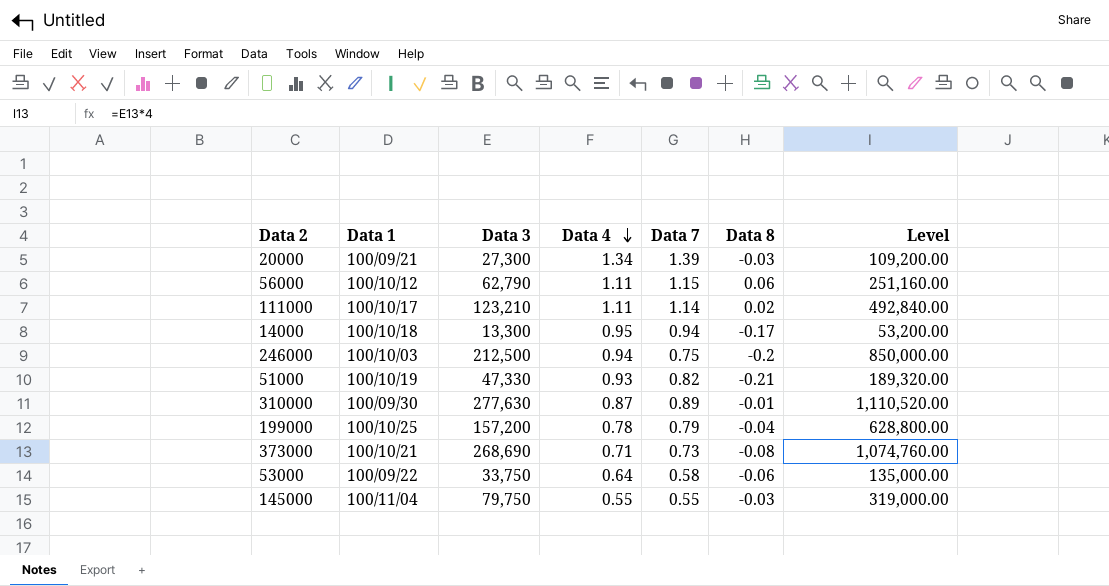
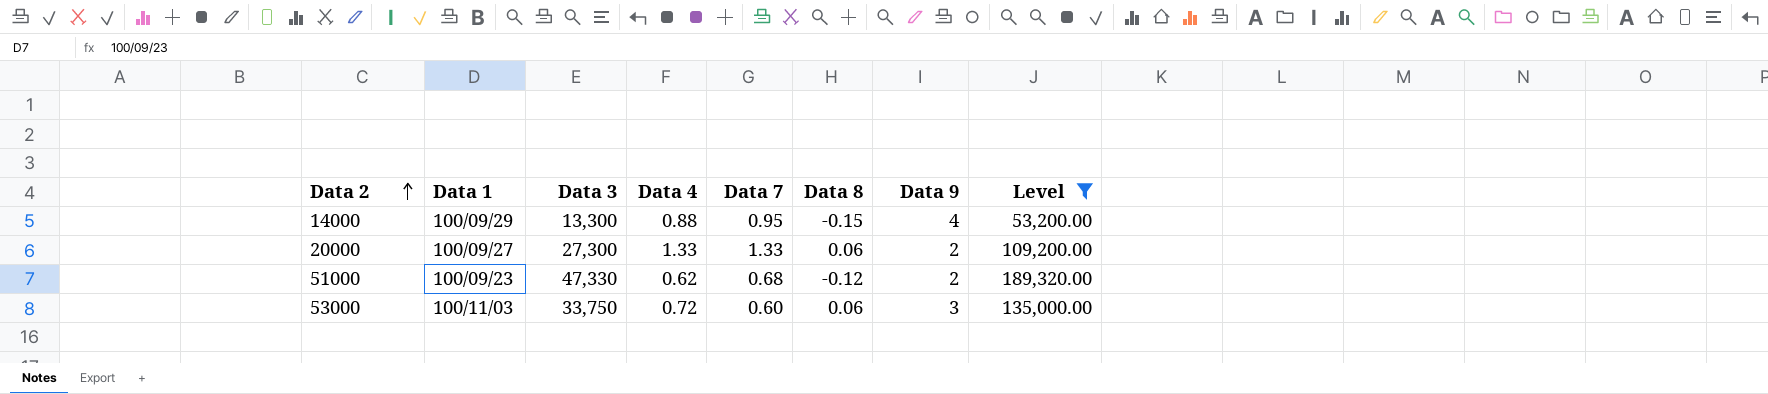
filter: none -> Level <= 189,320.00
row order: Data 4 descending -> Data 2 ascending
column Data 9 | position: none -> 7
14000 | Data 1: 100/10/18 -> 100/09/29
14000 | Data 4: 0.95 -> 0.88
14000 | Data 7: 0.94 -> 0.95
14000 | Data 8: -0.17 -> -0.15
20000 | Data 1: 100/09/21 -> 100/09/27
20000 | Data 4: 1.34 -> 1.33
20000 | Data 7: 1.39 -> 1.33
20000 | Data 8: -0.03 -> 0.06
51000 | Data 1: 100/10/19 -> 100/09/23
51000 | Data 4: 0.93 -> 0.62
51000 | Data 7: 0.82 -> 0.68
51000 | Data 8: -0.21 -> -0.12
53000 | Data 1: 100/09/22 -> 100/11/03
53000 | Data 4: 0.64 -> 0.72
53000 | Data 7: 0.58 -> 0.60
53000 | Data 8: -0.06 -> 0.06

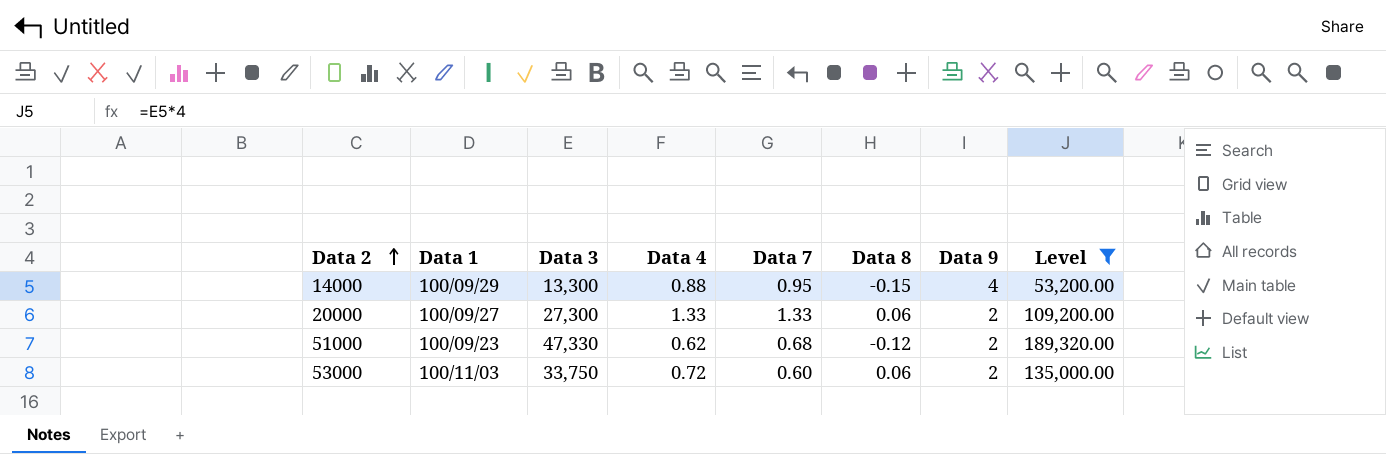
53000 | Data 9: 3 -> 2

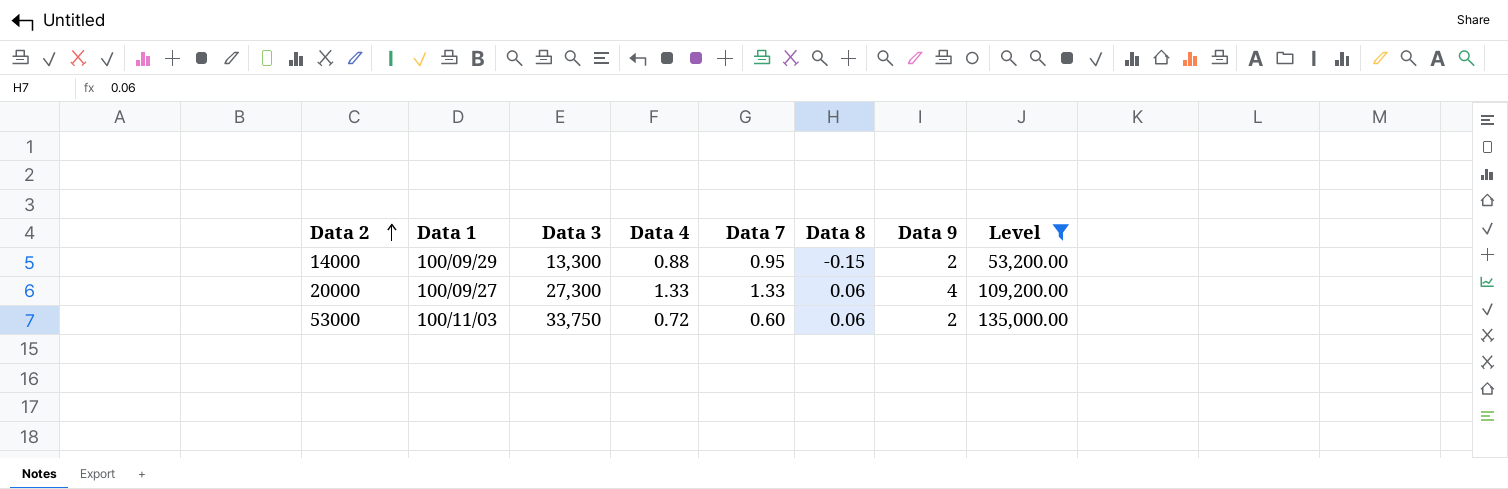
row 51000: 100/09/23 | 47,330 | 0.62 | 0.68 | -0.12 | 2 | 189,320.00 -> none
14000 | Data 9: 4 -> 2
20000 | Data 9: 2 -> 4

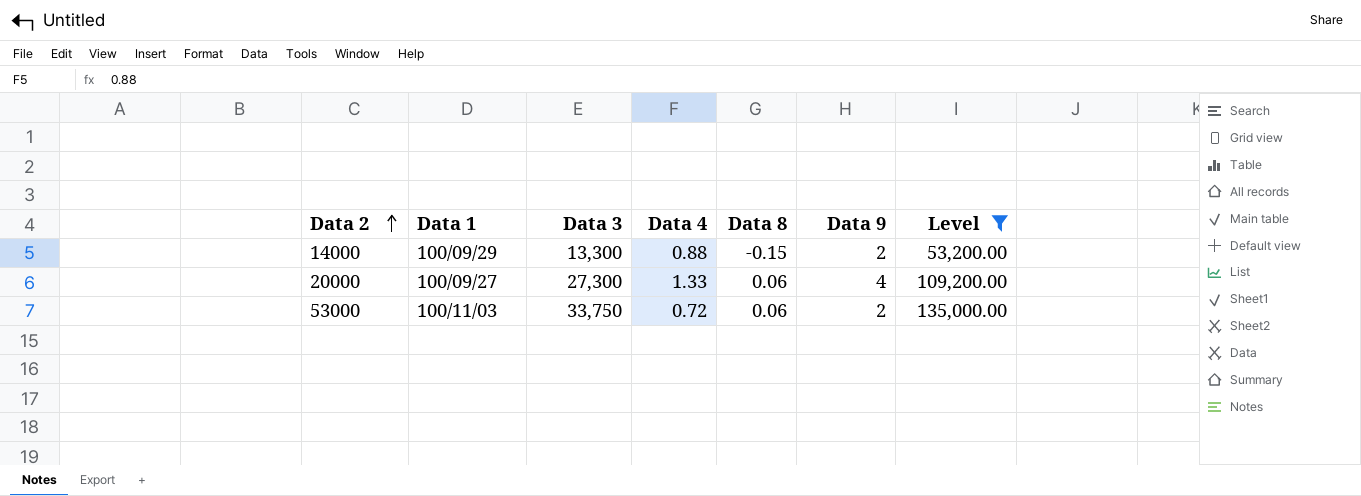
column Data 7 | position: 5 -> none

